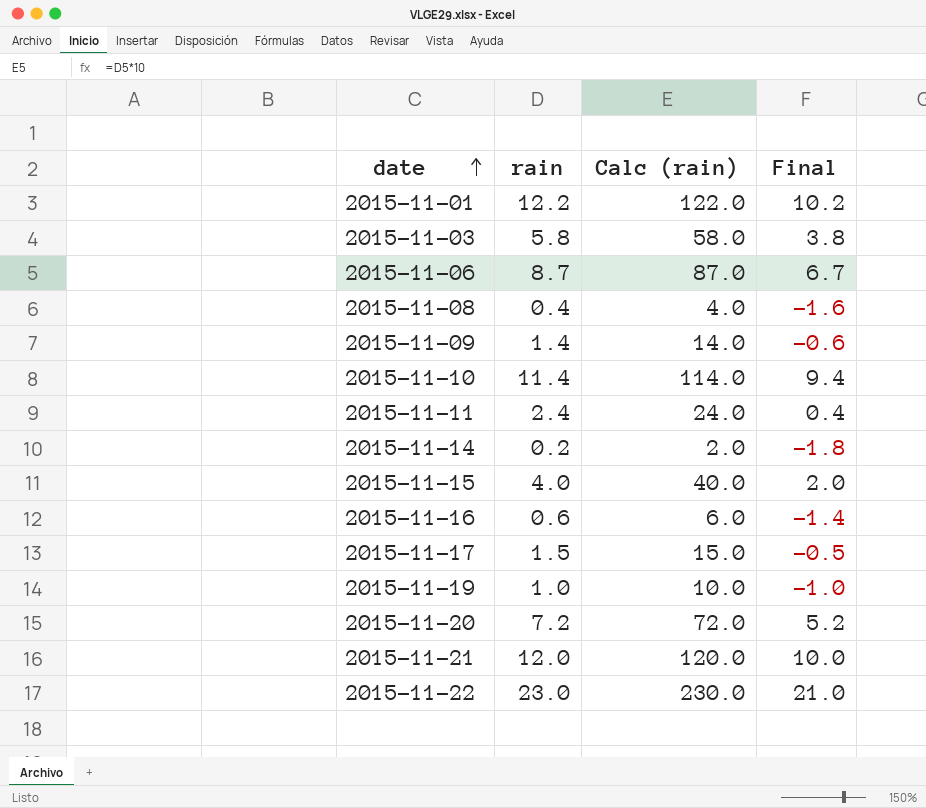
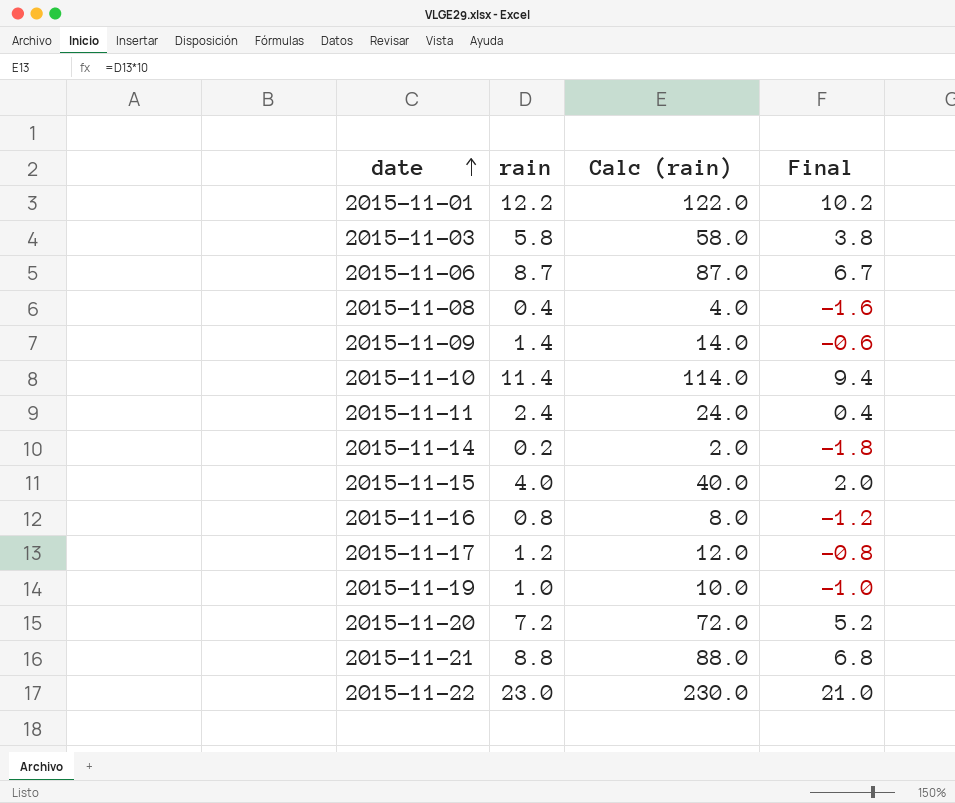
2015-11-16 | rain: 0.6 -> 0.8
2015-11-16 | Calc (rain): 6.0 -> 8.0
2015-11-16 | Final: -1.4 -> -1.2
2015-11-17 | rain: 1.5 -> 1.2
2015-11-17 | Calc (rain): 15.0 -> 12.0
2015-11-17 | Final: -0.5 -> -0.8
2015-11-21 | rain: 12.0 -> 8.8
2015-11-21 | Calc (rain): 120.0 -> 88.0
2015-11-21 | Final: 10.0 -> 6.8

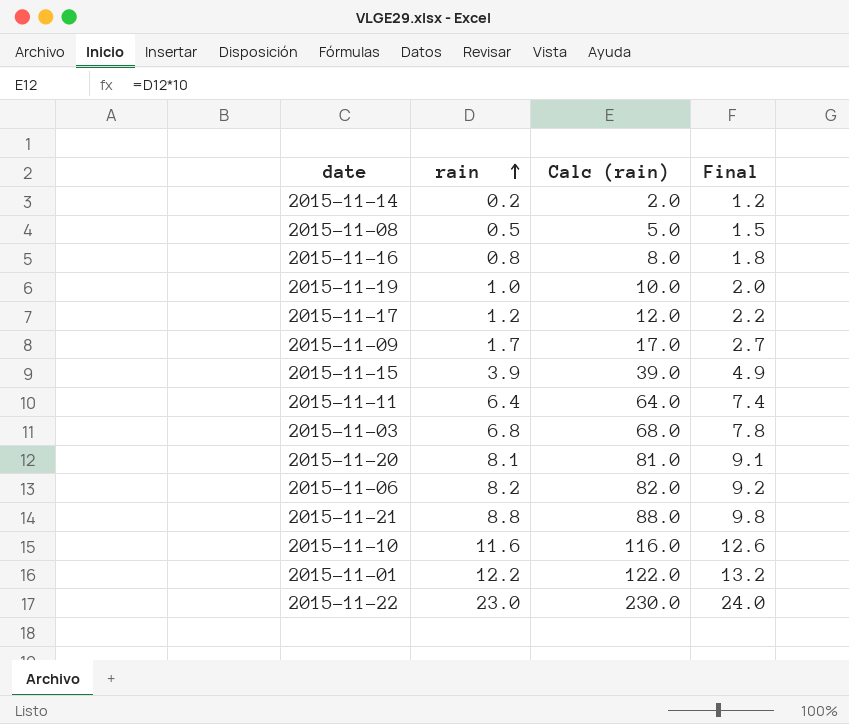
row order: date ascending -> rain ascending
column Final | formula: [rain] - 2 -> [rain] + 1
2015-11-08 | rain: 0.4 -> 0.5
2015-11-08 | Calc (rain): 4.0 -> 5.0
2015-11-09 | rain: 1.4 -> 1.7
2015-11-09 | Calc (rain): 14.0 -> 17.0
2015-11-15 | rain: 4.0 -> 3.9
2015-11-15 | Calc (rain): 40.0 -> 39.0
2015-11-11 | rain: 2.4 -> 6.4
2015-11-11 | Calc (rain): 24.0 -> 64.0
2015-11-03 | rain: 5.8 -> 6.8
2015-11-03 | Calc (rain): 58.0 -> 68.0
2015-11-20 | rain: 7.2 -> 8.1
2015-11-20 | Calc (rain): 72.0 -> 81.0
2015-11-06 | rain: 8.7 -> 8.2
2015-11-06 | Calc (rain): 87.0 -> 82.0
2015-11-10 | rain: 11.4 -> 11.6
2015-11-10 | Calc (rain): 114.0 -> 116.0

